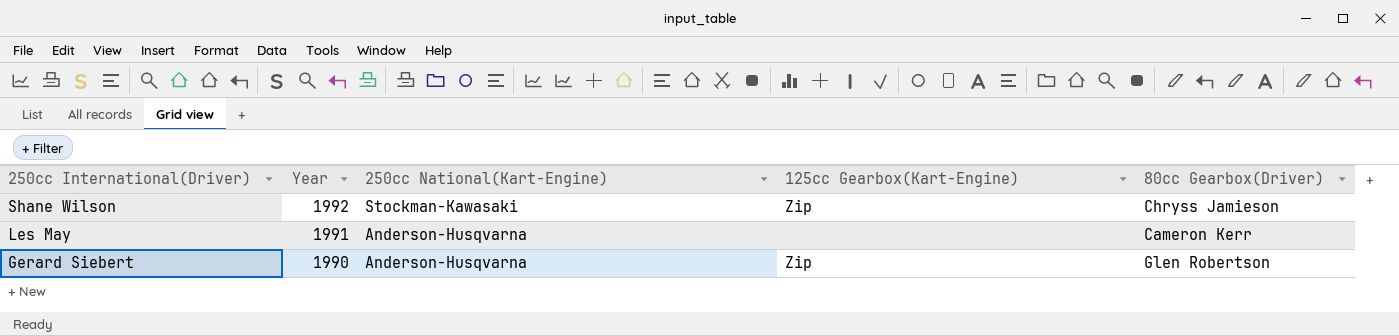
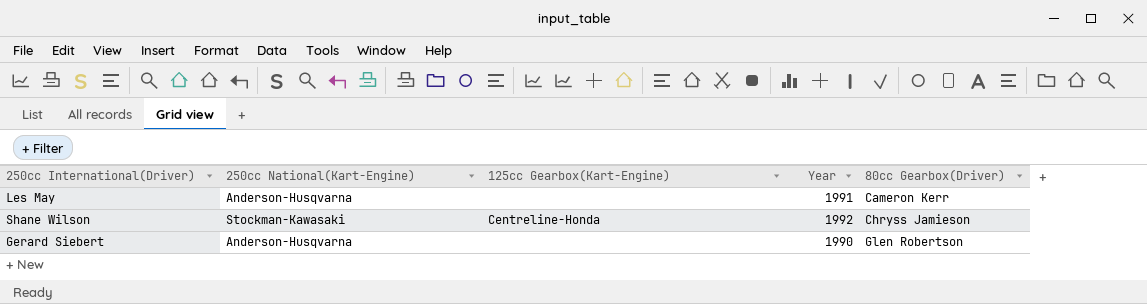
row order: 250cc International(Driver) descending -> 80cc Gearbox(Driver) ascending
column Year | position: 2 -> 4
Shane Wilson | 125cc Gearbox(Kart-Engine): Zip -> Centreline-Honda
Gerard Siebert | 125cc Gearbox(Kart-Engine): Zip -> none

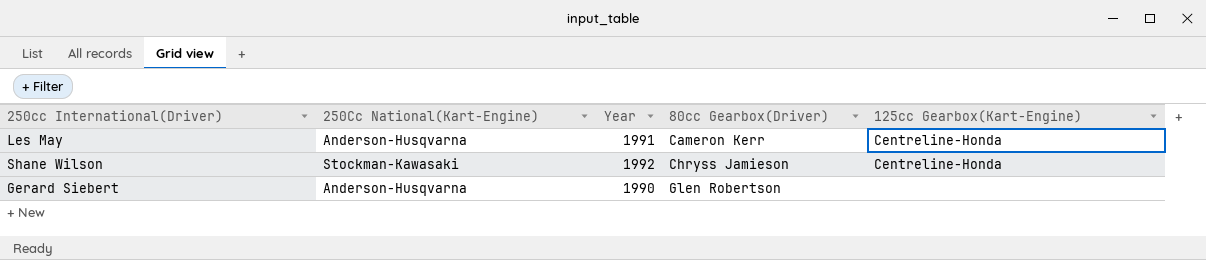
column name: 250cc National(Kart-Engine) -> 250Cc National(Kart-Engine)
column 125cc Gearbox(Kart-Engine) | position: 3 -> 5
Les May | 125cc Gearbox(Kart-Engine): none -> Centreline-Honda

